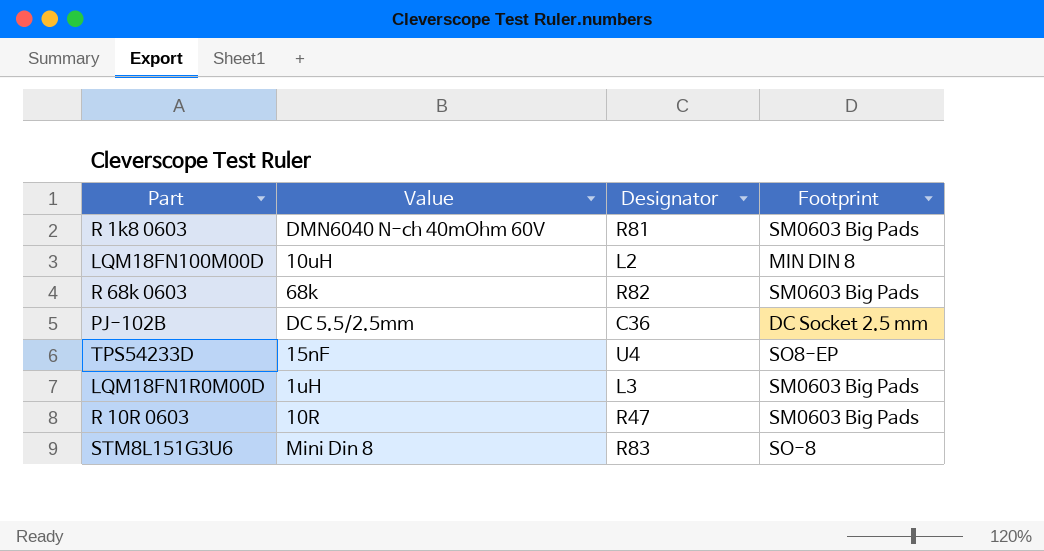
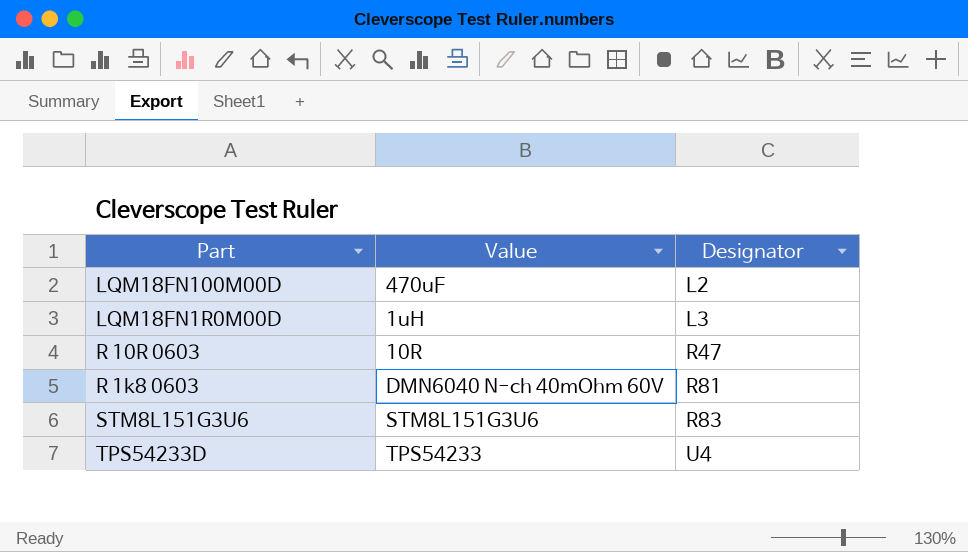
row order: none -> Designator ascending
column Footprint | position: 4 -> none
row R 68k 0603: 68k | R82 | SM0603 Big Pads -> none
row PJ-102B: DC 5.5/2.5mm | C36 | DC Socket 2.5 mm -> none
LQM18FN100M00D | Value: 10uH -> 470uF
STM8L151G3U6 | Value: Mini Din 8 -> STM8L151G3U6
TPS54233D | Value: 15nF -> TPS54233

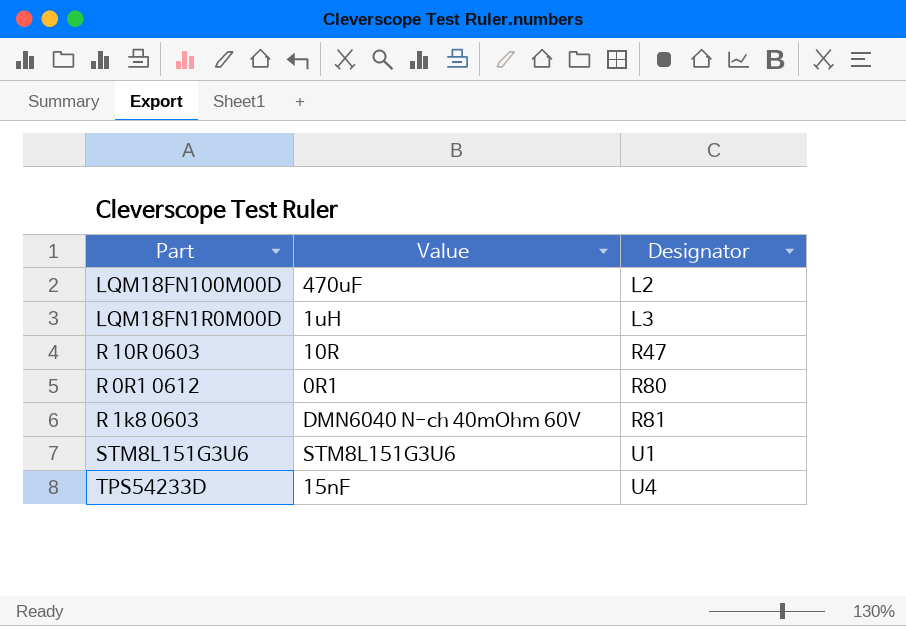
row R 0R1 0612: none -> 0R1 | R80
STM8L151G3U6 | Designator: R83 -> U1
TPS54233D | Value: TPS54233 -> 15nF

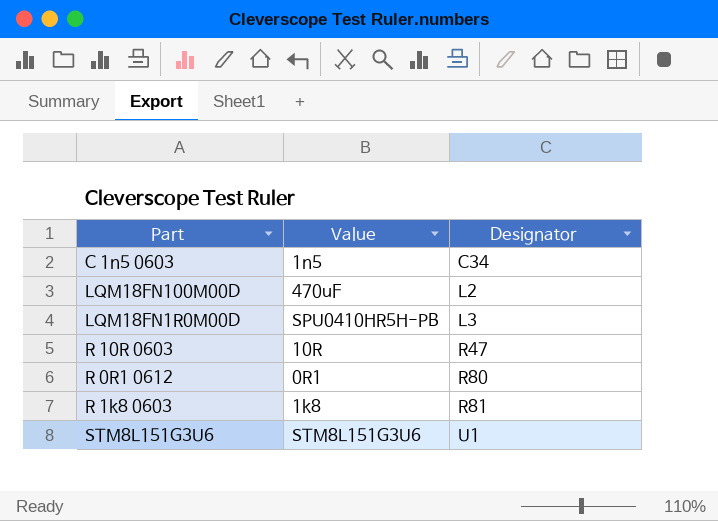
row TPS54233D: 15nF | U4 -> none
row C 1n5 0603: none -> 1n5 | C34
LQM18FN1R0M00D | Value: 1uH -> SPU0410HR5H-PB
R 1k8 0603 | Value: DMN6040 N-ch 40mOhm 60V -> 1k8

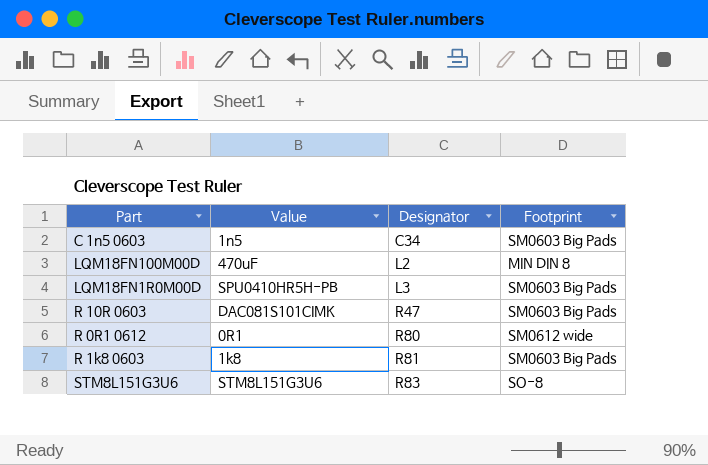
column Footprint | position: none -> 4
R 10R 0603 | Value: 10R -> DAC081S101CIMK
STM8L151G3U6 | Designator: U1 -> R83

